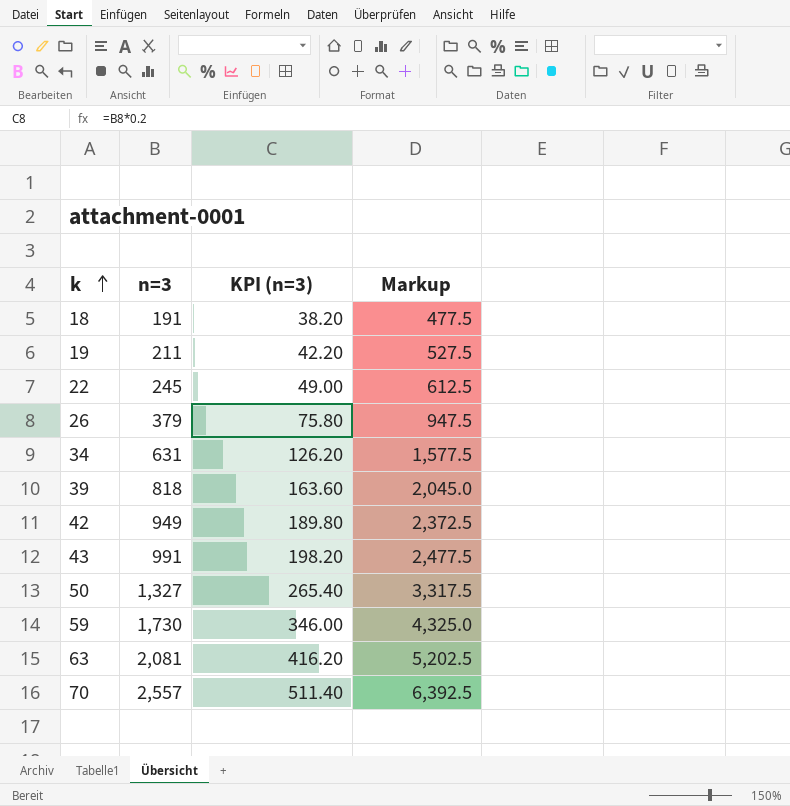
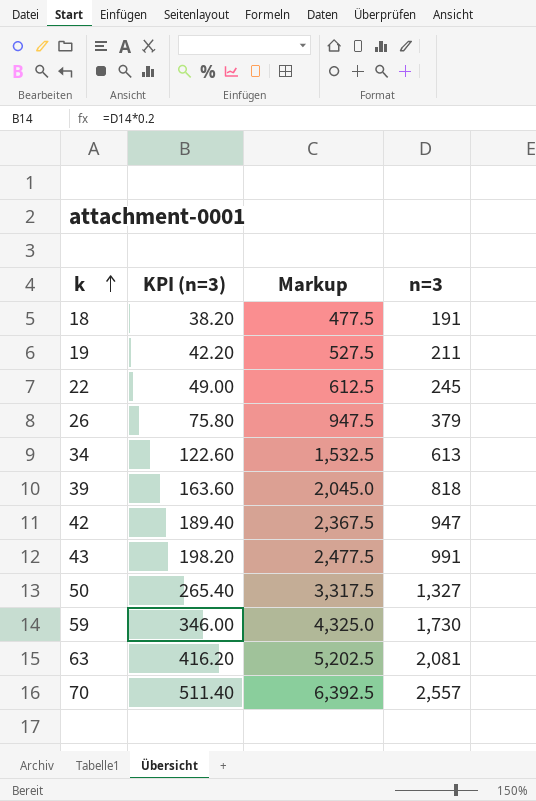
column n=3 | position: 2 -> 4
34 | KPI (n=3): 126.20 -> 122.60
34 | Markup: 1,577.5 -> 1,532.5
34 | n=3: 631 -> 613
42 | KPI (n=3): 189.80 -> 189.40
42 | Markup: 2,372.5 -> 2,367.5
42 | n=3: 949 -> 947

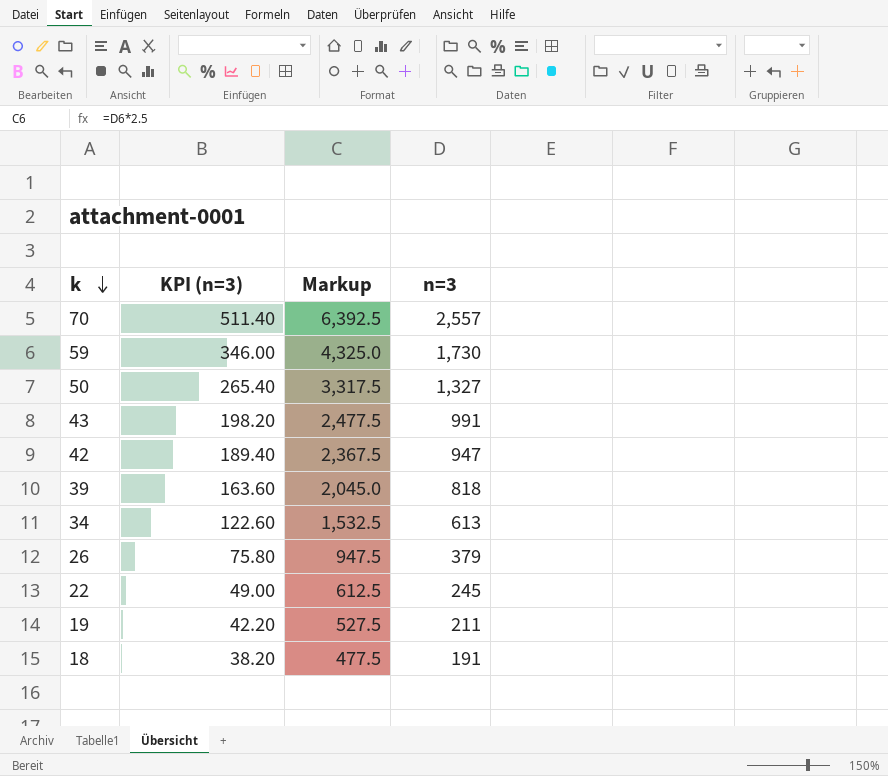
row order: k ascending -> k descending
row 63: 416.20 | 5,202.5 | 2,081 -> none

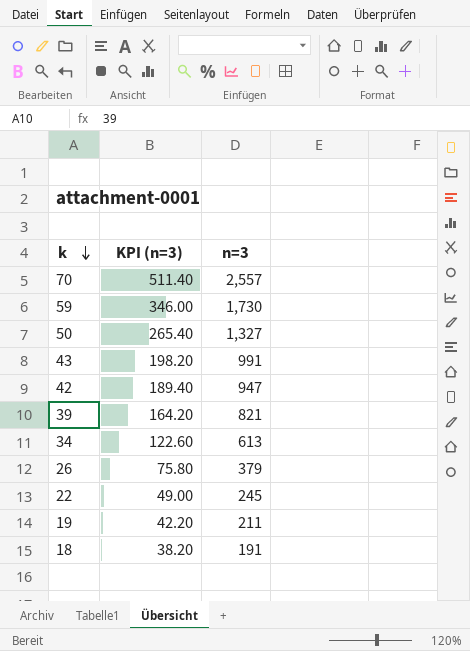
column Markup | formula: [n=3] * 2.5 -> none
39 | KPI (n=3): 163.60 -> 164.20
39 | n=3: 818 -> 821

